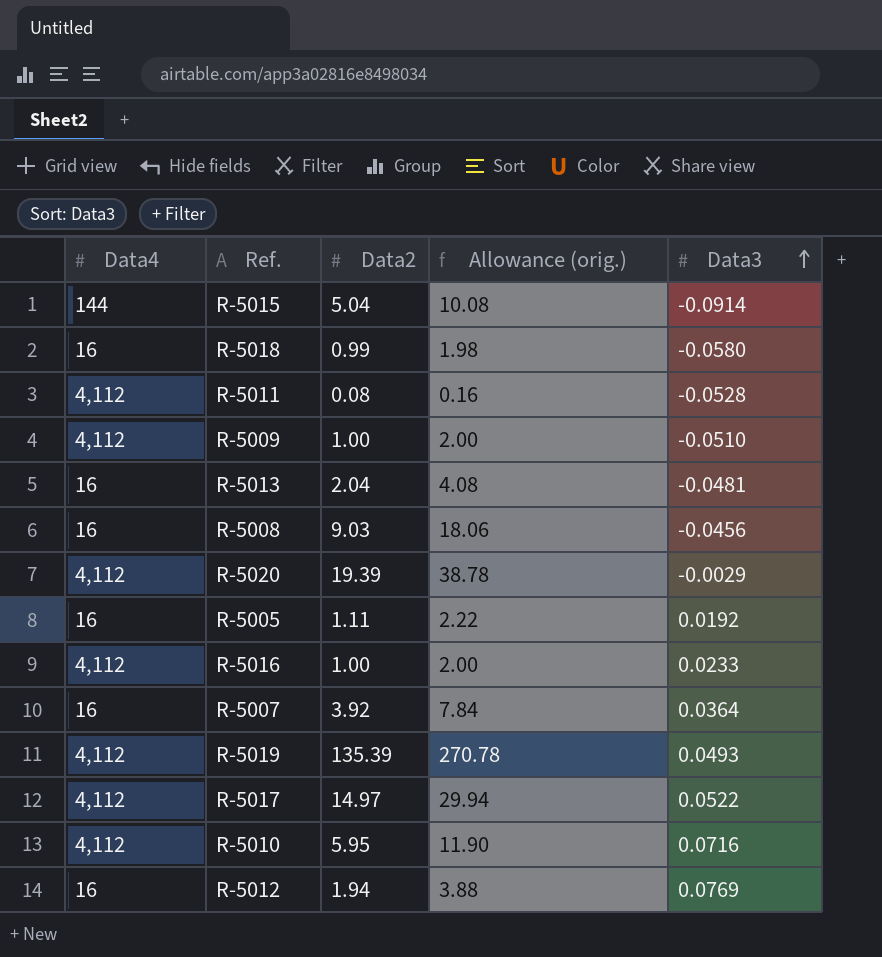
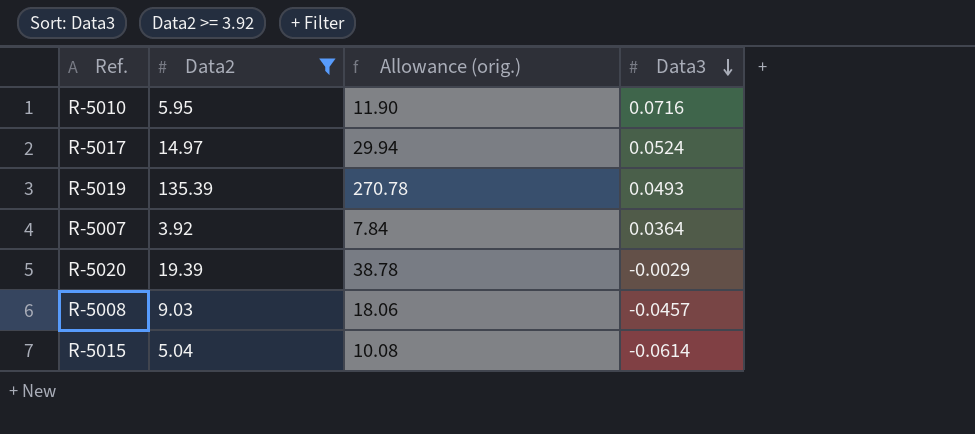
filter: none -> Data2 >= 3.92
row order: Data3 ascending -> Data3 descending
column Data4 | position: 1 -> none
R-5017 | Data3: 0.0522 -> 0.0524
R-5008 | Data3: -0.0456 -> -0.0457
R-5015 | Data3: -0.0914 -> -0.0614

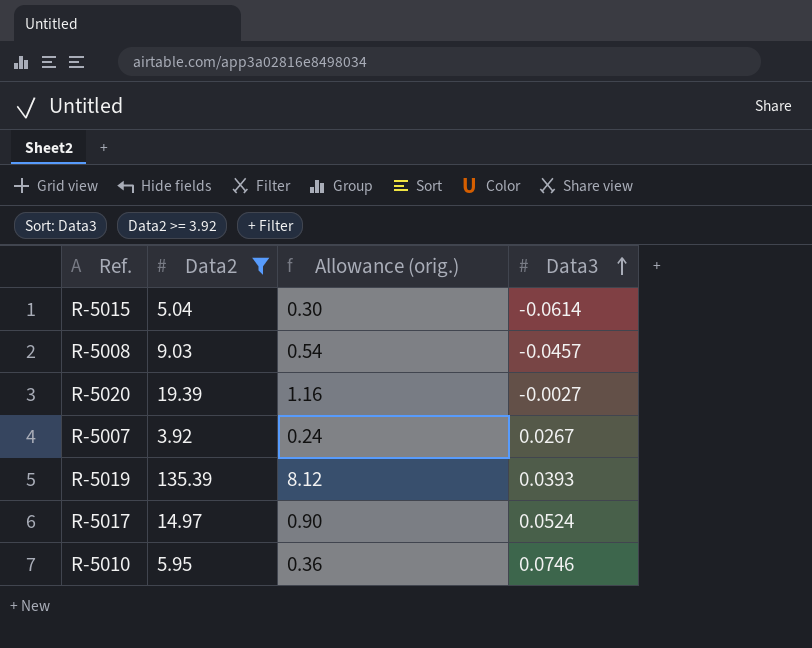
row order: Data3 descending -> Data3 ascending
column Allowance (orig.) | formula: [Data2] * 2 -> [Data2] * 0.06
R-5020 | Data3: -0.0029 -> -0.0027
R-5007 | Data3: 0.0364 -> 0.0267
R-5019 | Data3: 0.0493 -> 0.0393
R-5010 | Data3: 0.0716 -> 0.0746

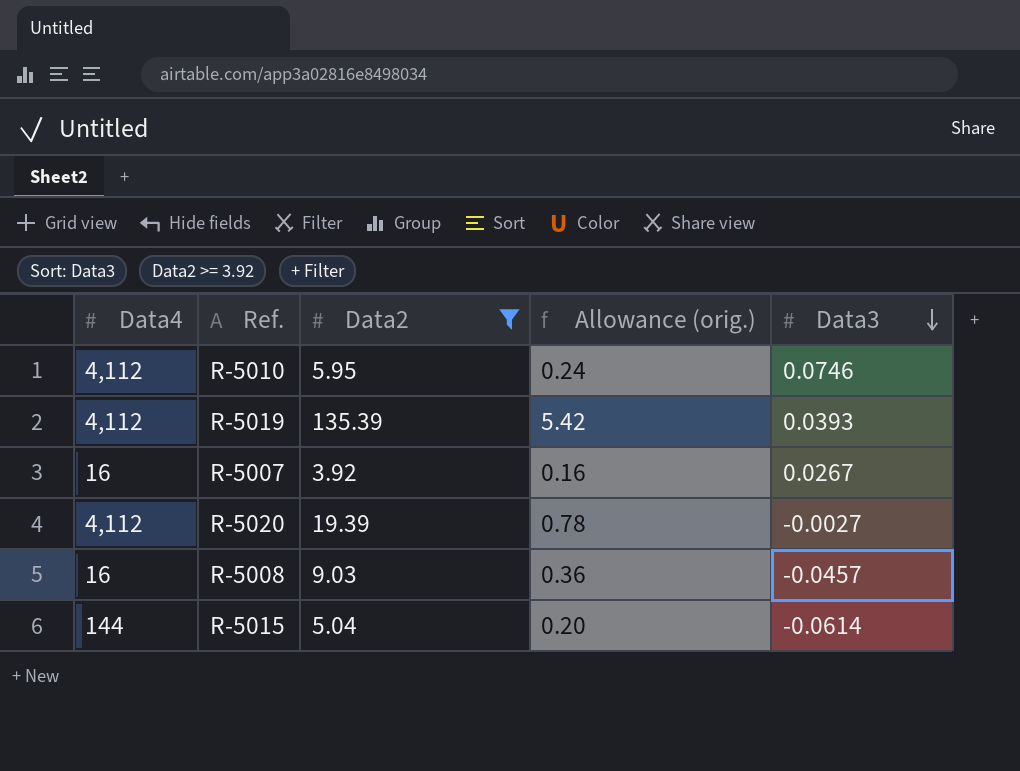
row order: Data3 ascending -> Data3 descending
column Data4 | position: none -> 1
column Allowance (orig.) | formula: [Data2] * 0.06 -> [Data2] * 0.04
row R-5017: 14.97 | 0.90 | 0.0524 -> none

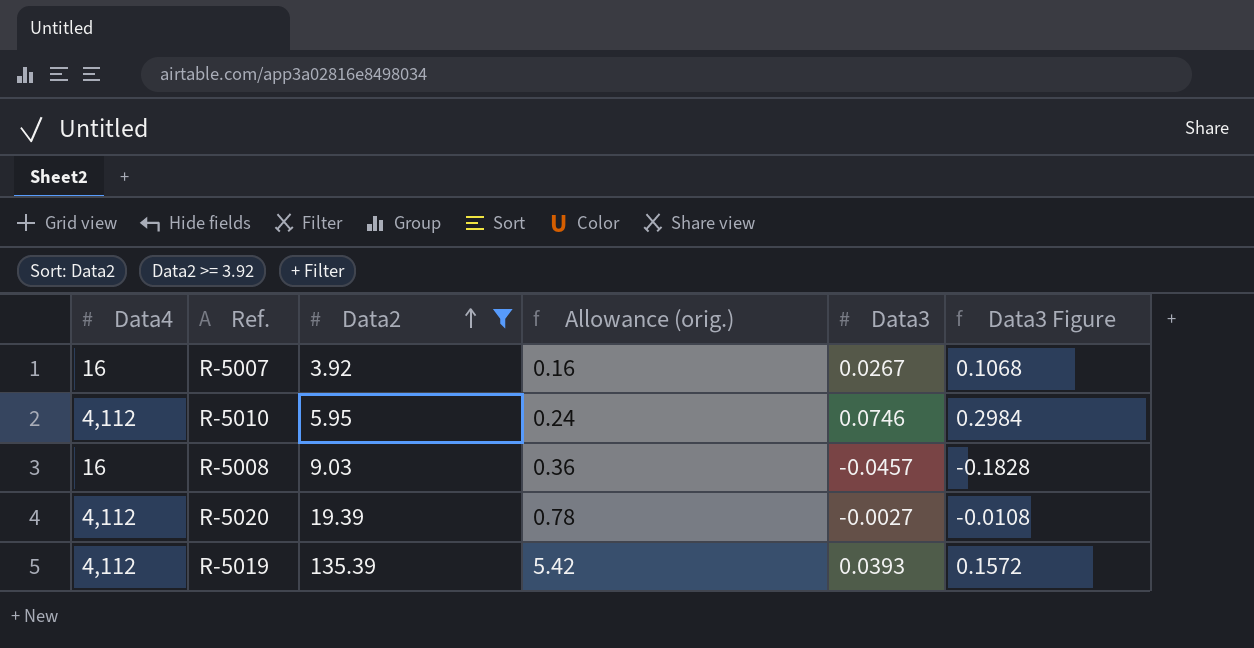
row order: Data3 descending -> Data2 ascending
column Data3 Figure | formula: none -> [Data3] * 4
row R-5015: 144 | 5.04 | 0.20 | -0.0614 -> none

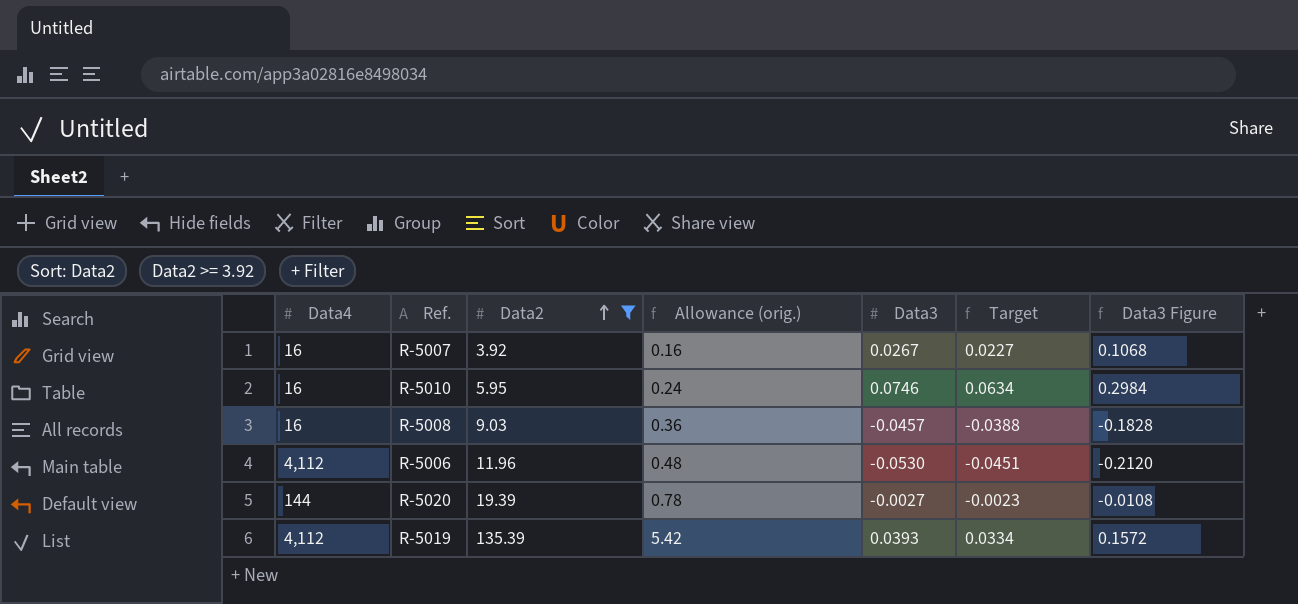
column Target | formula: none -> [Data3] * 0.85
R-5010 | Data4: 4,112 -> 16
row R-5006: none -> 4,112 | 11.96 | 0.48 | -0.0530 | -0.0451 | -0.2120
R-5020 | Data4: 4,112 -> 144

